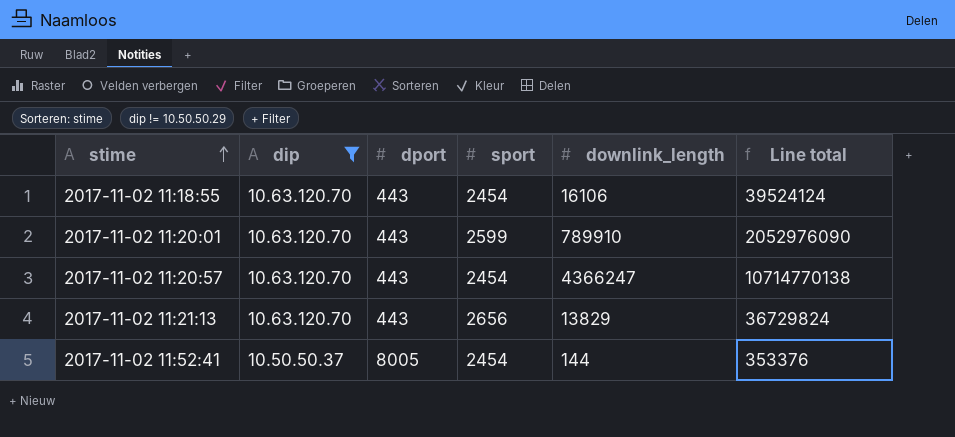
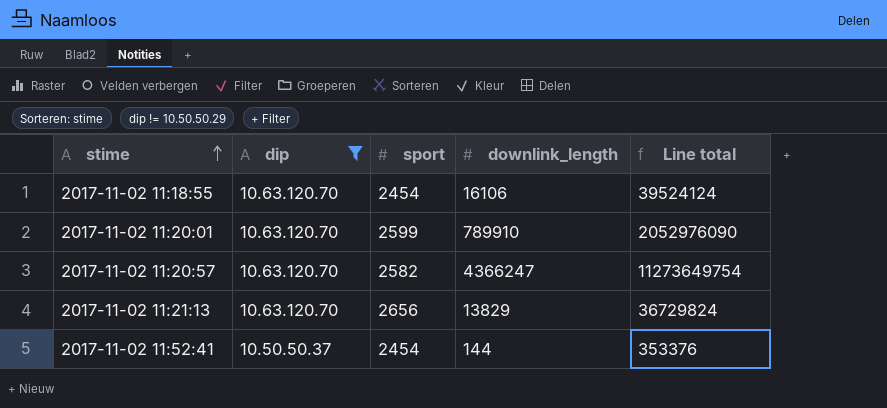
column dport | position: 3 -> none
2017-11-02 11:20:57 | sport: 2454 -> 2582
2017-11-02 11:20:57 | Line total: 10714770138 -> 11273649754

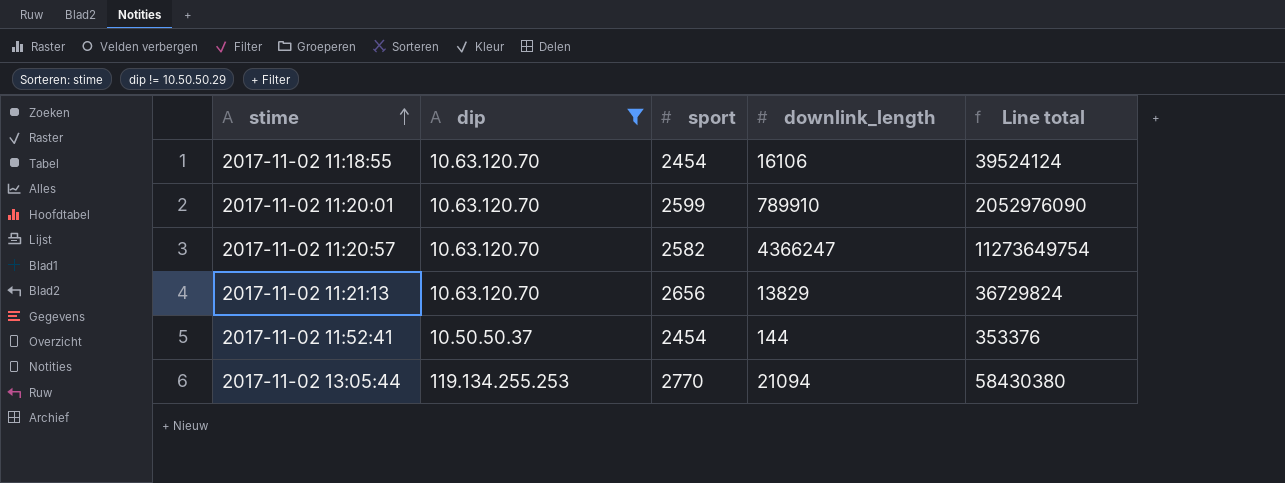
row 2017-11-02 13:05:44: none -> 119.134.255.253 | 2770 | 21094 | 58430380

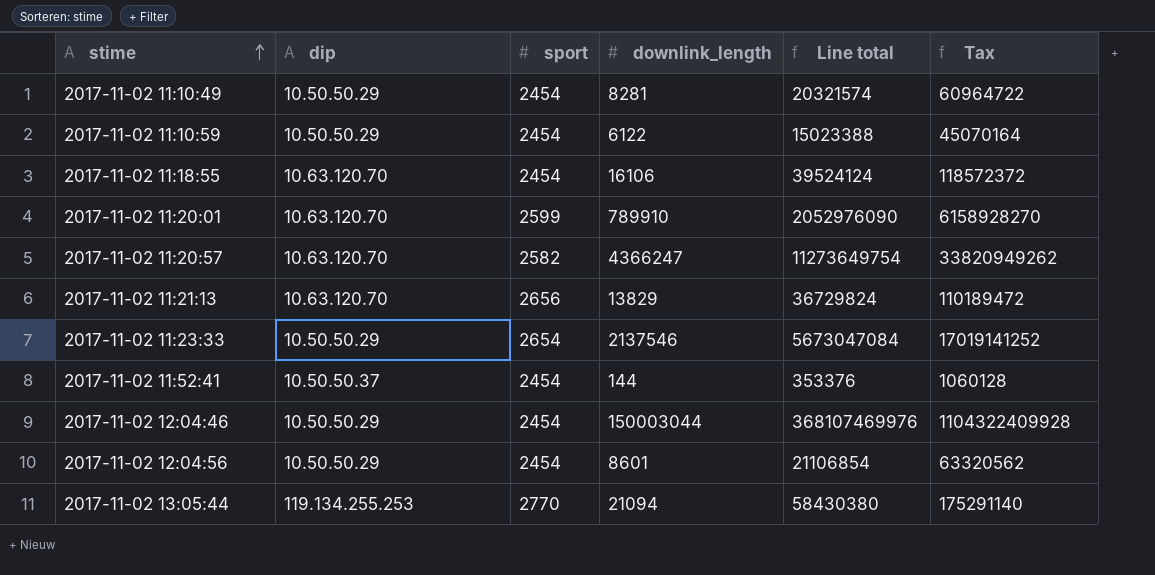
filter: dip != 10.50.50.29 -> none
column Tax | formula: none -> [Line total] * 3

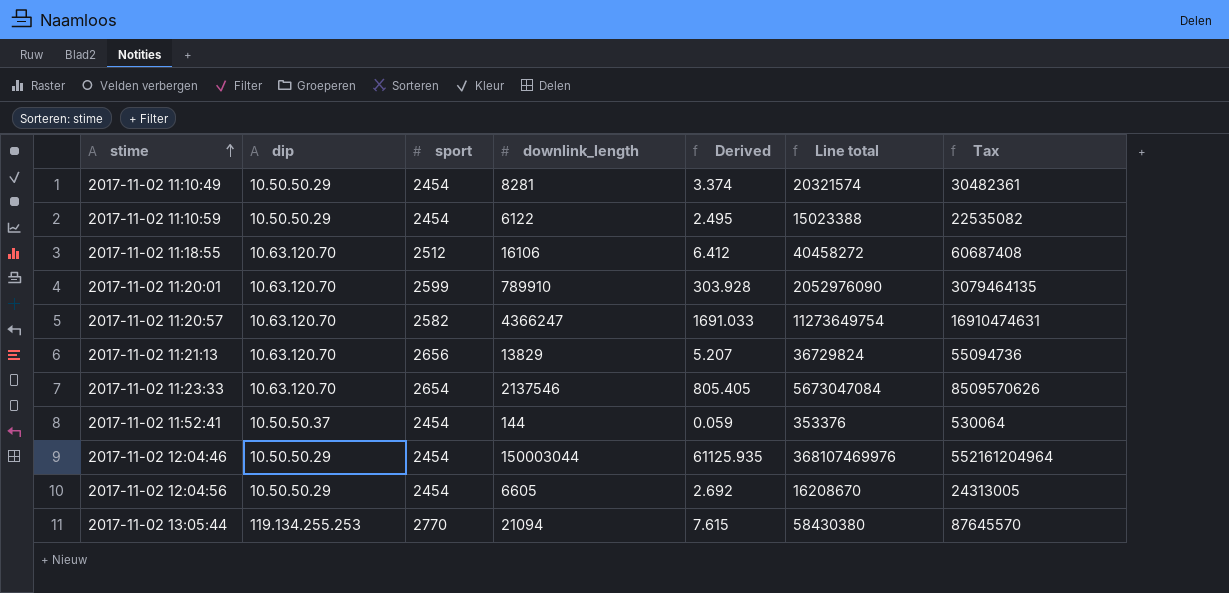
column Derived | formula: none -> [downlink_length] / [sport]
column Tax | formula: [Line total] * 3 -> [Line total] * 1.5
2017-11-02 11:18:55 | sport: 2454 -> 2512
2017-11-02 11:18:55 | Line total: 39524124 -> 40458272
2017-11-02 11:23:33 | dip: 10.50.50.29 -> 10.63.120.70
2017-11-02 12:04:56 | downlink_length: 8601 -> 6605
2017-11-02 12:04:56 | Line total: 21106854 -> 16208670

